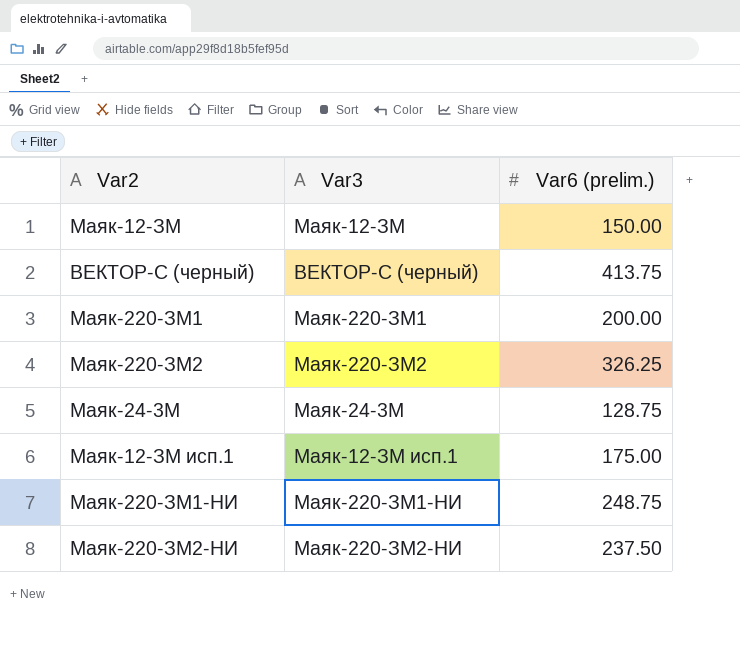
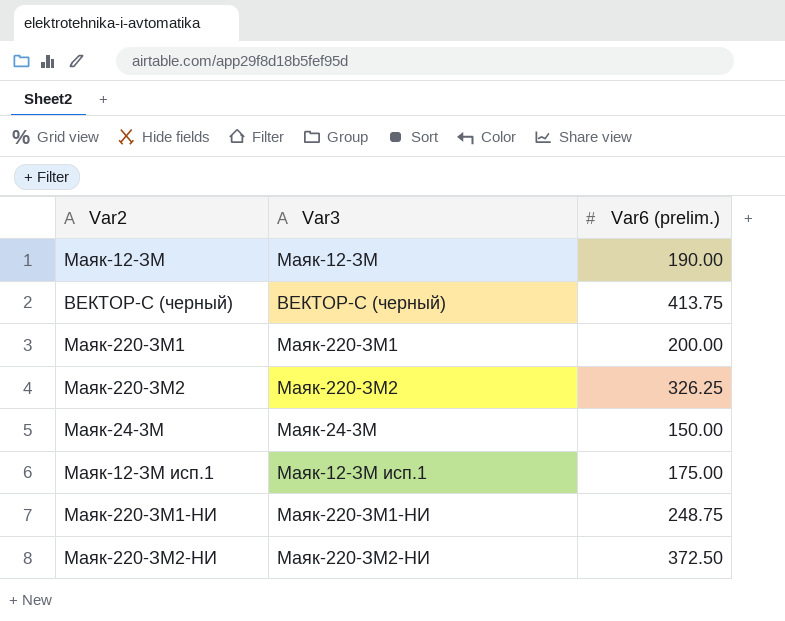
Маяк-12-ЗМ | Var6 (prelim.): 150.00 -> 190.00
Маяк-24-3М | Var6 (prelim.): 128.75 -> 150.00
Маяк-220-ЗМ2-НИ | Var6 (prelim.): 237.50 -> 372.50

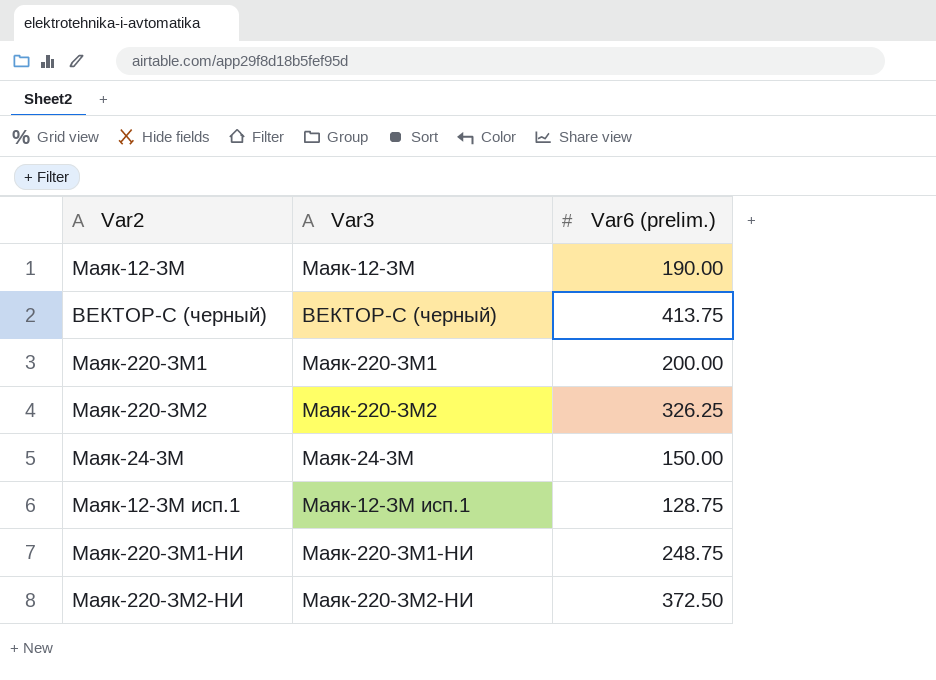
Маяк-12-ЗМ исп.1 | Var6 (prelim.): 175.00 -> 128.75

